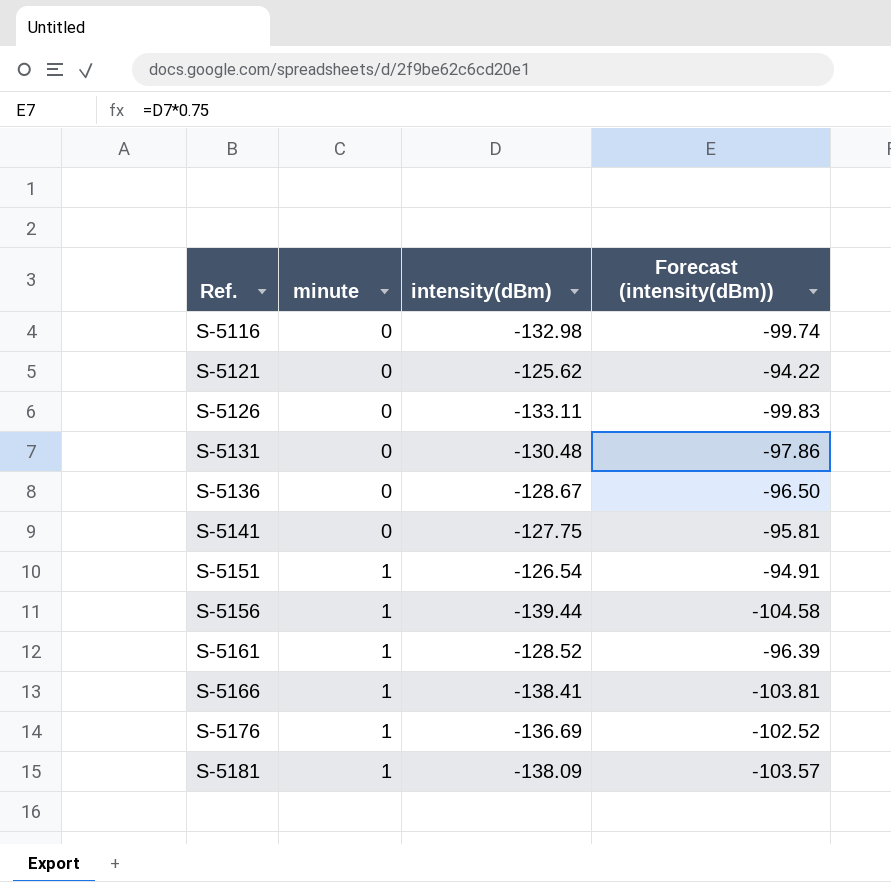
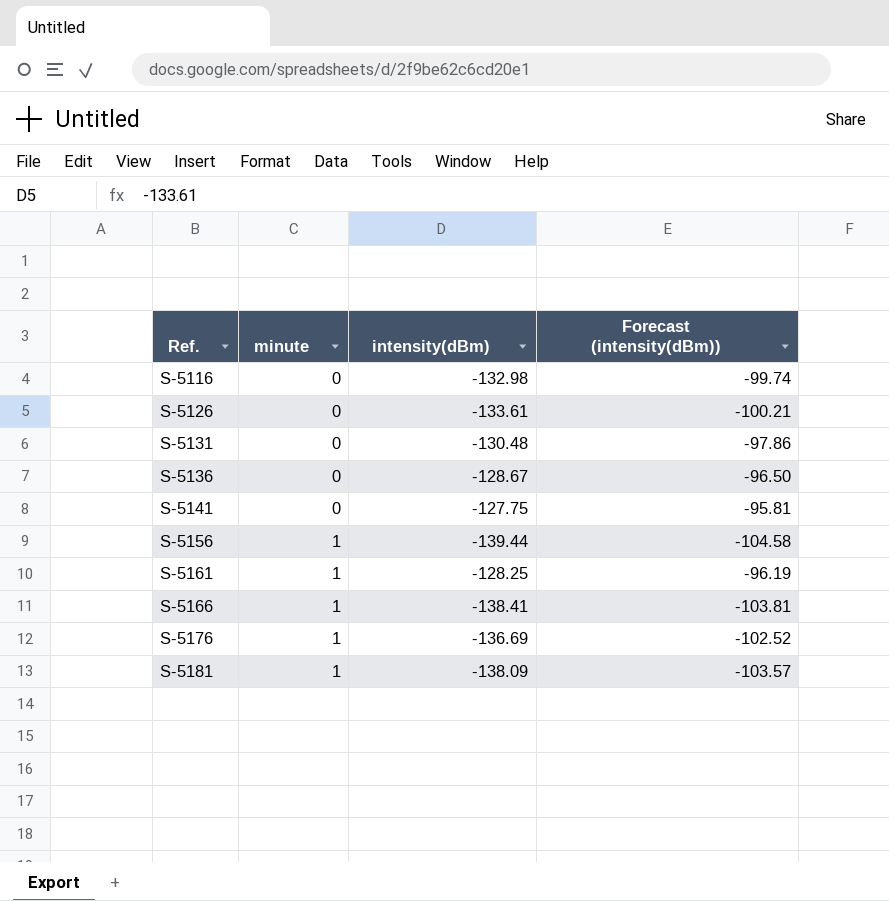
row S-5121: 0 | -125.62 | -94.22 -> none
row S-5151: 1 | -126.54 | -94.91 -> none
S-5126 | intensity(dBm): -133.11 -> -133.61
S-5126 | Forecast (intensity(dBm)): -99.83 -> -100.21
S-5161 | intensity(dBm): -128.52 -> -128.25
S-5161 | Forecast (intensity(dBm)): -96.39 -> -96.19

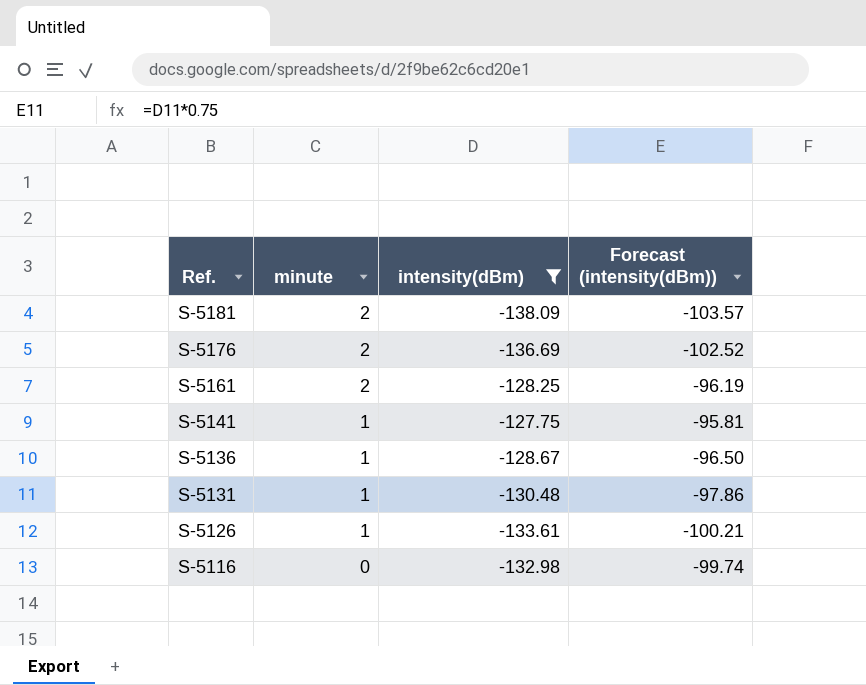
filter: none -> intensity(dBm) >= -138.09
row order: Ref. ascending -> Ref. descending
S-5181 | minute: 1 -> 2
S-5176 | minute: 1 -> 2
S-5161 | minute: 1 -> 2
S-5141 | minute: 0 -> 1
S-5136 | minute: 0 -> 1
S-5131 | minute: 0 -> 1
S-5126 | minute: 0 -> 1

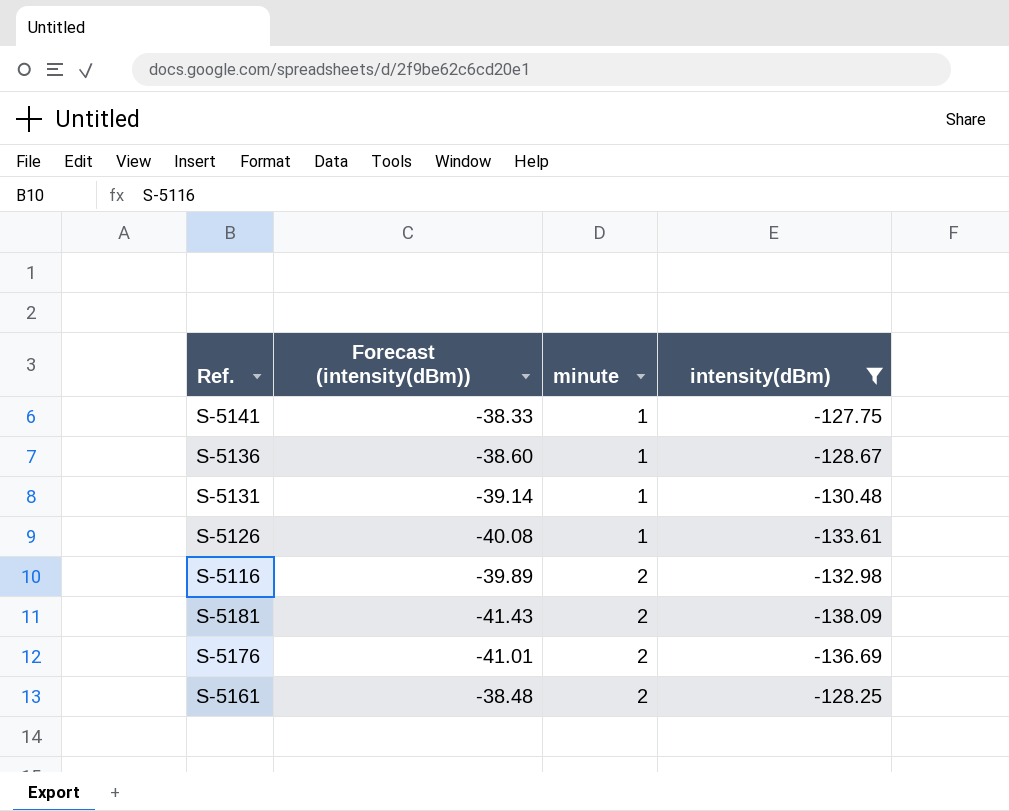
row order: Ref. descending -> minute ascending
column Forecast (intensity(dBm)) | formula: [intensity(dBm)] * 0.75 -> [intensity(dBm)] * 0.3
column Forecast (intensity(dBm)) | position: 4 -> 2
S-5116 | minute: 0 -> 2

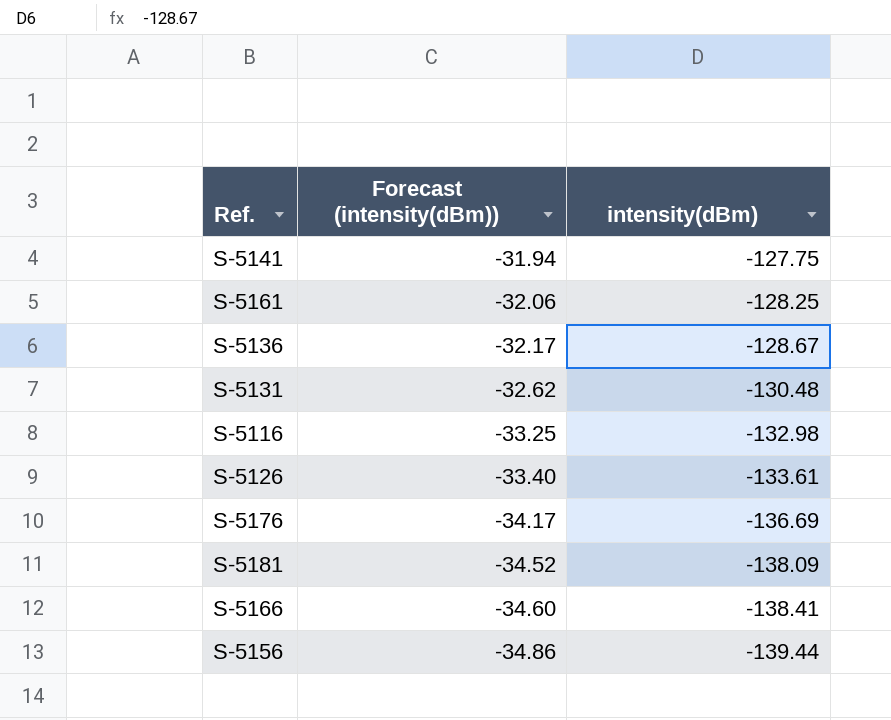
filter: intensity(dBm) >= -138.09 -> none
row order: minute ascending -> Forecast (intensity(dBm)) descending
column minute | position: 3 -> none
column Forecast (intensity(dBm)) | formula: [intensity(dBm)] * 0.3 -> [intensity(dBm)] * 0.25

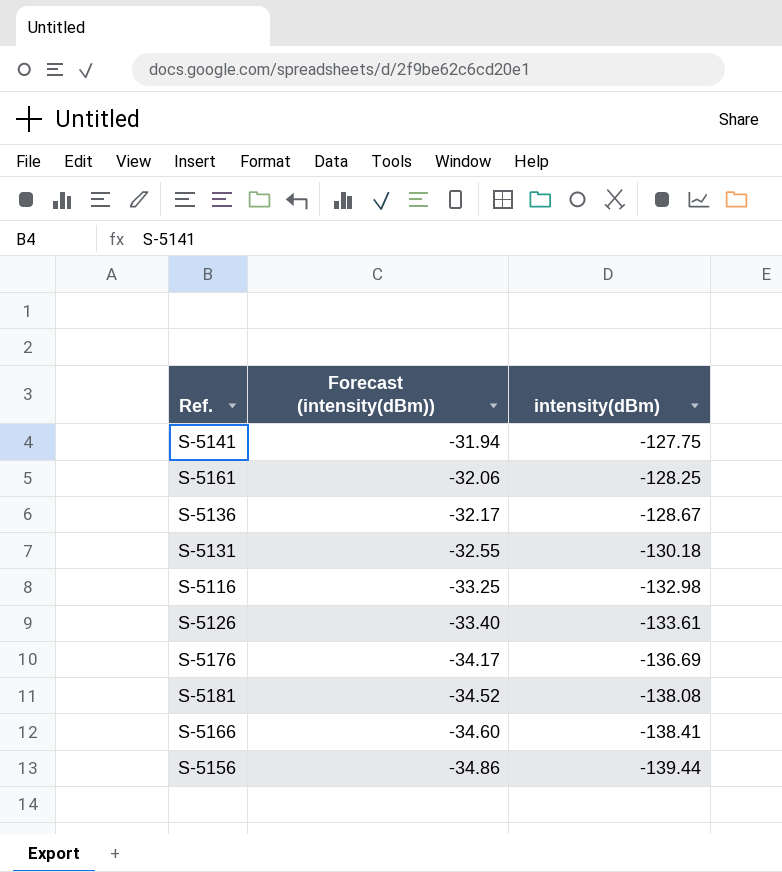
S-5131 | Forecast (intensity(dBm)): -32.62 -> -32.55
S-5131 | intensity(dBm): -130.48 -> -130.18
S-5181 | intensity(dBm): -138.09 -> -138.08

